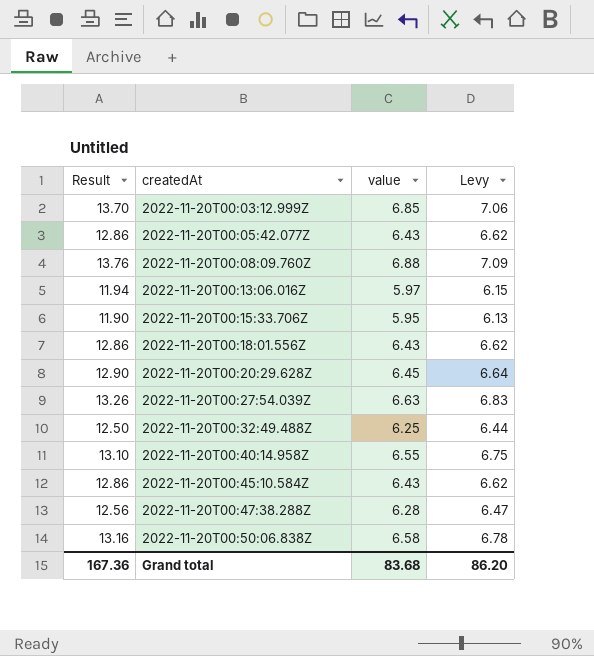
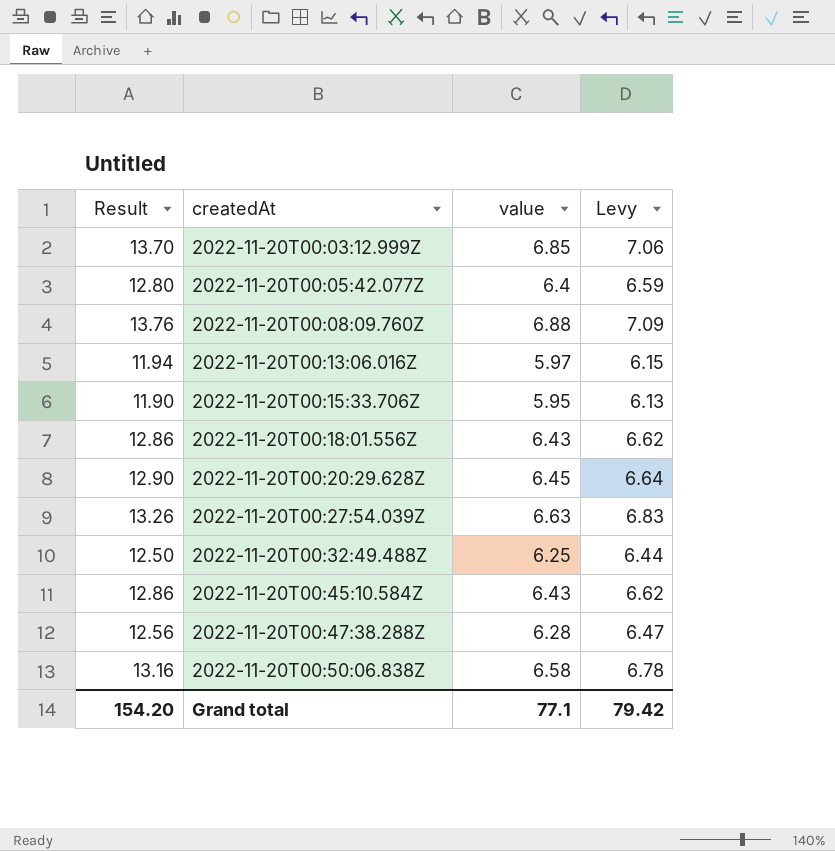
row 2022-11-20T00:40:14.958Z: 13.10 | 6.55 | 6.75 -> none
2022-11-20T00:05:42.077Z | Result: 12.86 -> 12.80
2022-11-20T00:05:42.077Z | value: 6.43 -> 6.4
2022-11-20T00:05:42.077Z | Levy: 6.62 -> 6.59
Grand total | Result: 167.36 -> 154.20
Grand total | value: 83.68 -> 77.1
Grand total | Levy: 86.20 -> 79.42

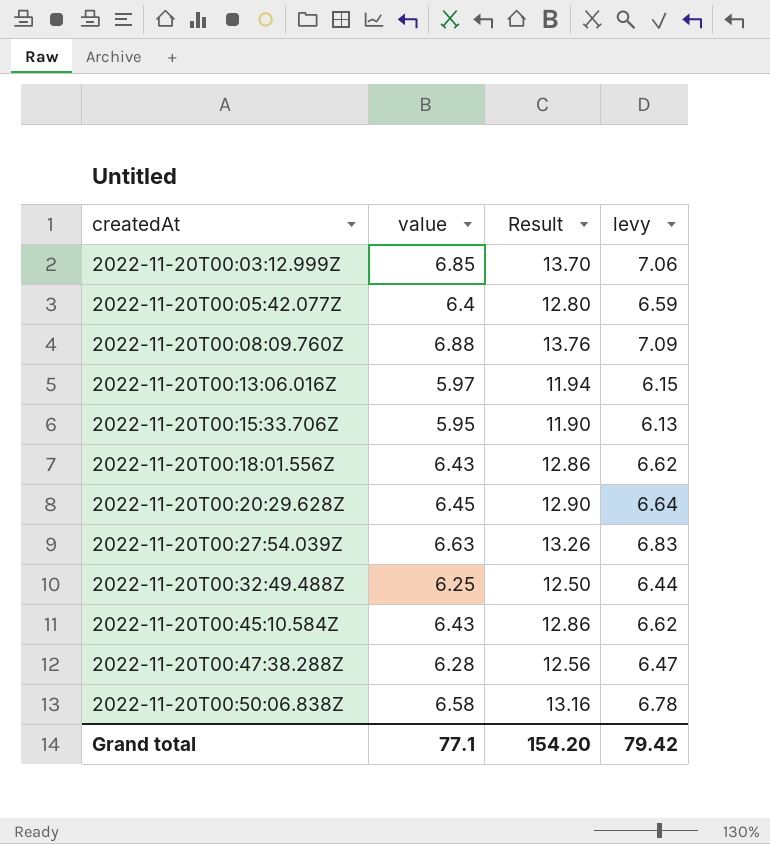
column Result | position: 1 -> 3
column name: Levy -> levy

